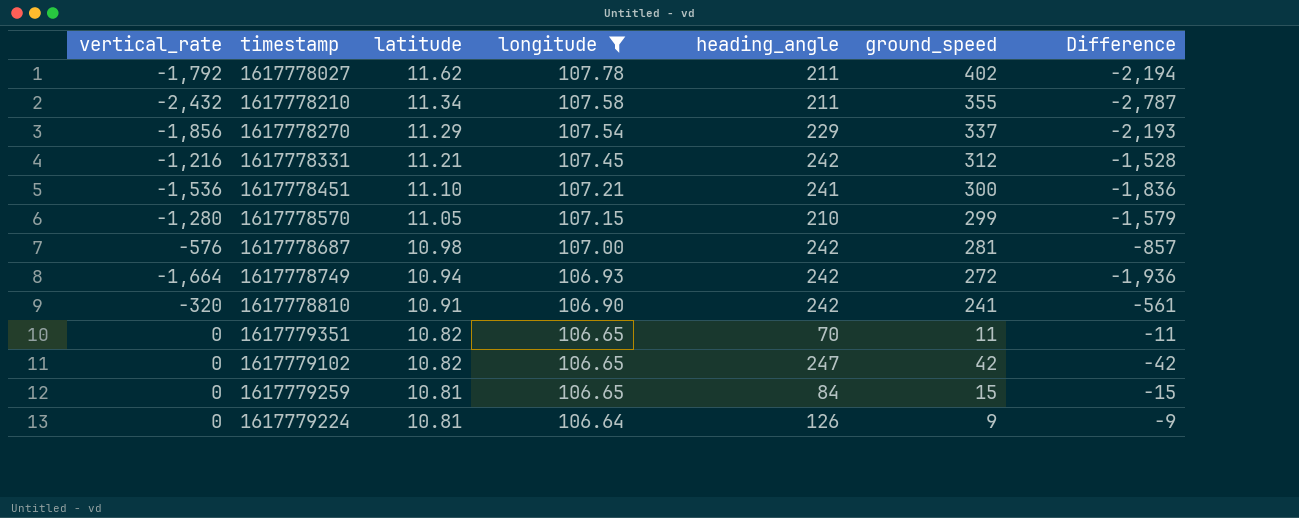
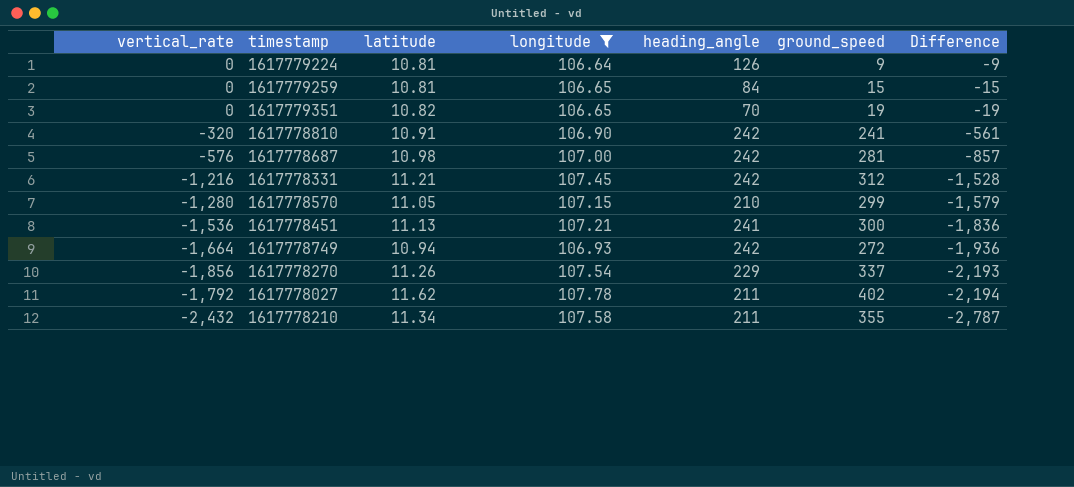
row order: latitude descending -> Difference descending
row 1617779102: 0 | 10.82 | 106.65 | 247 | 42 | -42 -> none
1617779351 | ground_speed: 11 -> 19
1617779351 | Difference: -11 -> -19
1617778451 | latitude: 11.10 -> 11.13
1617778270 | latitude: 11.29 -> 11.26

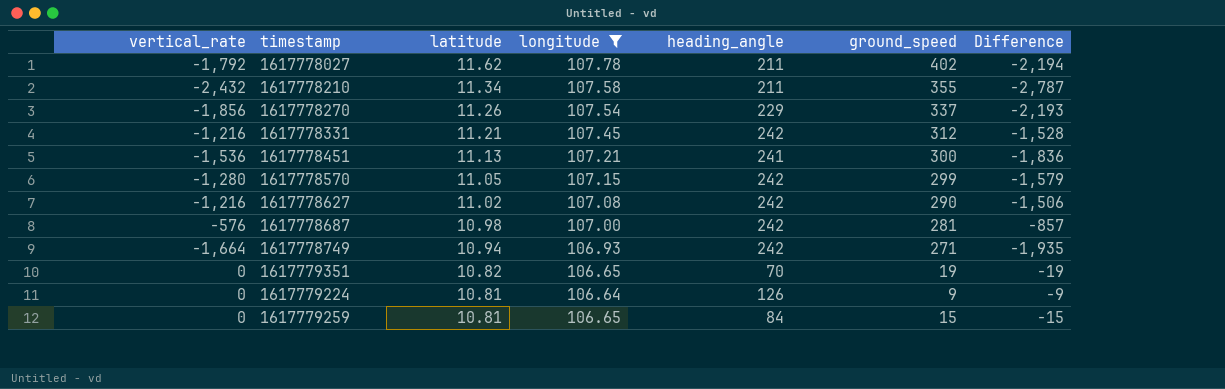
row order: Difference descending -> latitude descending
row 1617778810: -320 | 10.91 | 106.90 | 242 | 241 | -561 -> none
1617778570 | heading_angle: 210 -> 242
row 1617778627: none -> -1,216 | 11.02 | 107.08 | 242 | 290 | -1,506
1617778749 | ground_speed: 272 -> 271
1617778749 | Difference: -1,936 -> -1,935

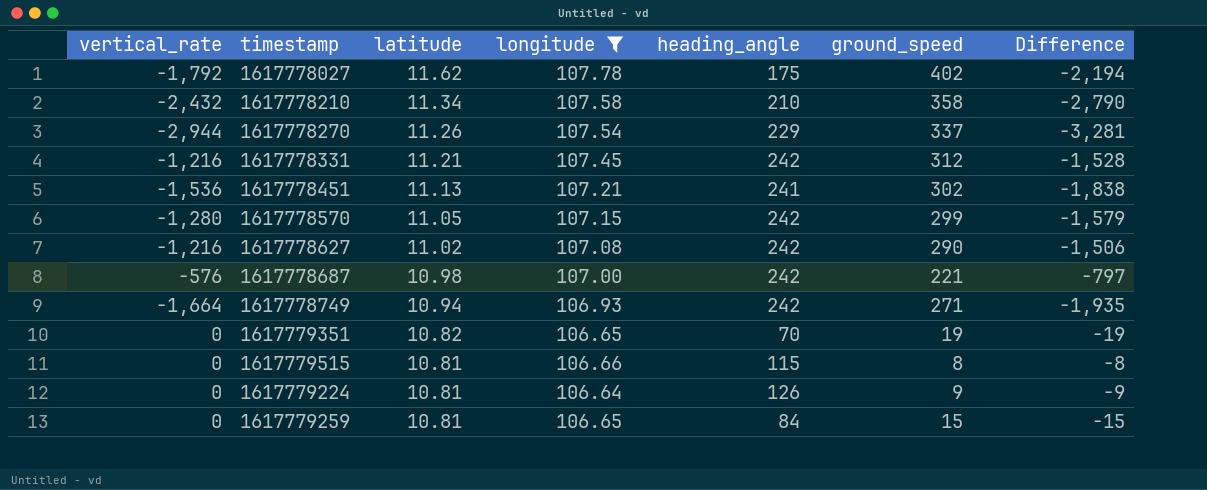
1617778027 | heading_angle: 211 -> 175
1617778210 | heading_angle: 211 -> 210
1617778210 | ground_speed: 355 -> 358
1617778210 | Difference: -2,787 -> -2,790
1617778270 | vertical_rate: -1,856 -> -2,944
1617778270 | Difference: -2,193 -> -3,281
1617778451 | ground_speed: 300 -> 302
1617778451 | Difference: -1,836 -> -1,838
1617778687 | ground_speed: 281 -> 221
1617778687 | Difference: -857 -> -797
row 1617779515: none -> 0 | 10.81 | 106.66 | 115 | 8 | -8

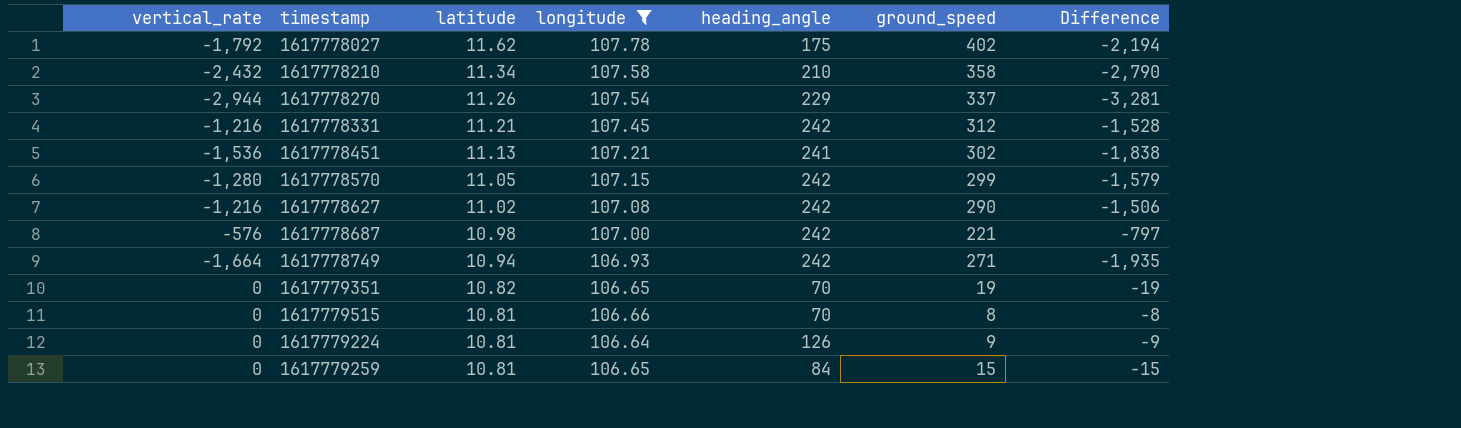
1617779515 | heading_angle: 115 -> 70

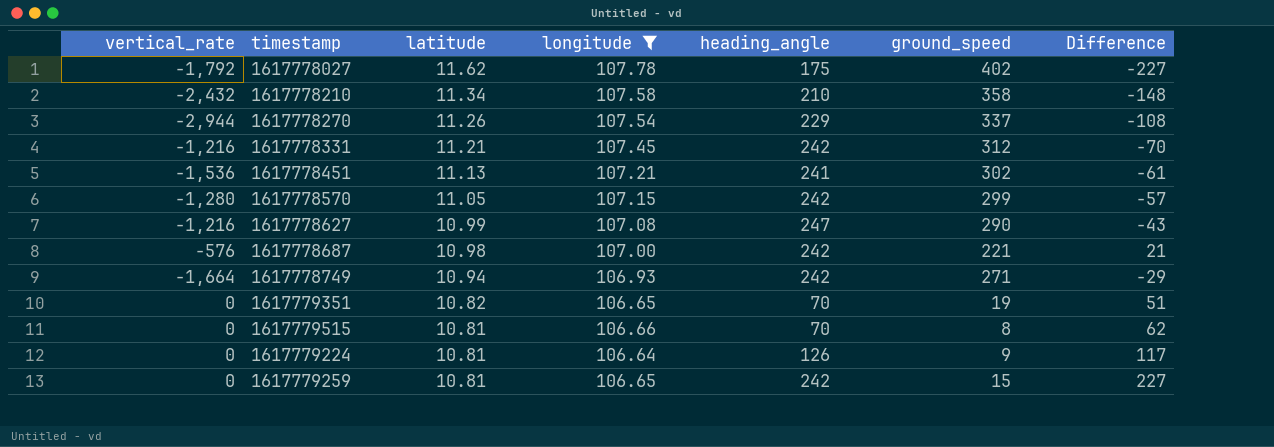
column Difference | formula: [vertical_rate] - [ground_speed] -> [heading_angle] - [ground_speed]
1617778627 | latitude: 11.02 -> 10.99
1617778627 | heading_angle: 242 -> 247
1617779259 | heading_angle: 84 -> 242

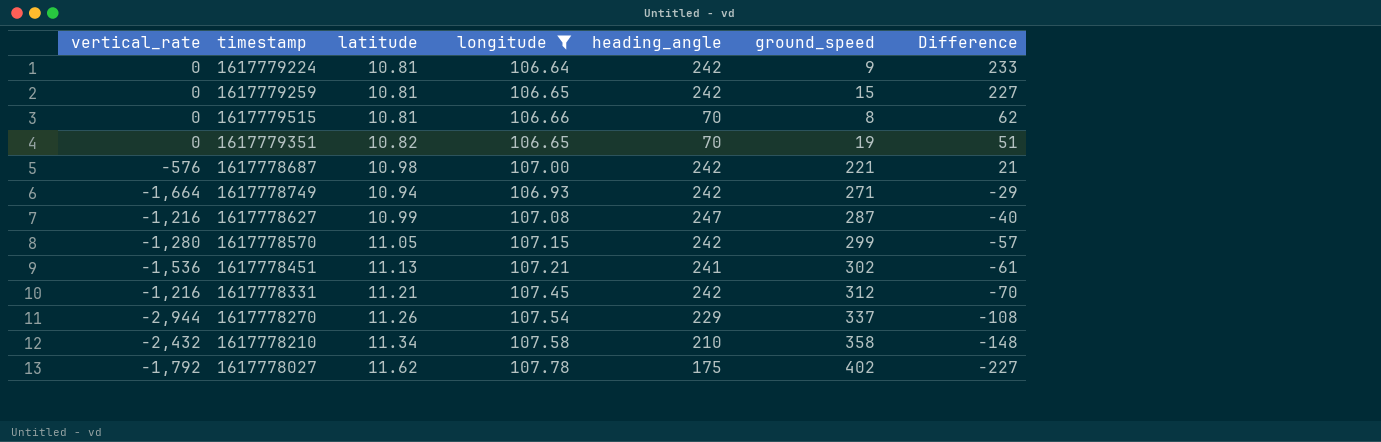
row order: latitude descending -> Difference descending
1617779224 | heading_angle: 126 -> 242
1617779224 | Difference: 117 -> 233
1617778627 | ground_speed: 290 -> 287
1617778627 | Difference: -43 -> -40

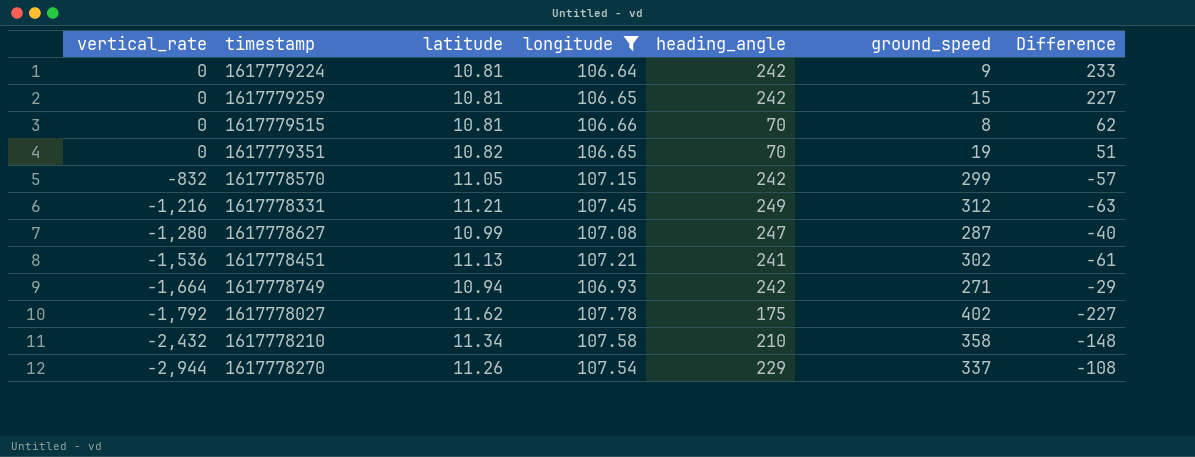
row order: Difference descending -> vertical_rate descending
row 1617778687: -576 | 10.98 | 107.00 | 242 | 221 | 21 -> none
1617778570 | vertical_rate: -1,280 -> -832
1617778331 | heading_angle: 242 -> 249
1617778331 | Difference: -70 -> -63
1617778627 | vertical_rate: -1,216 -> -1,280

